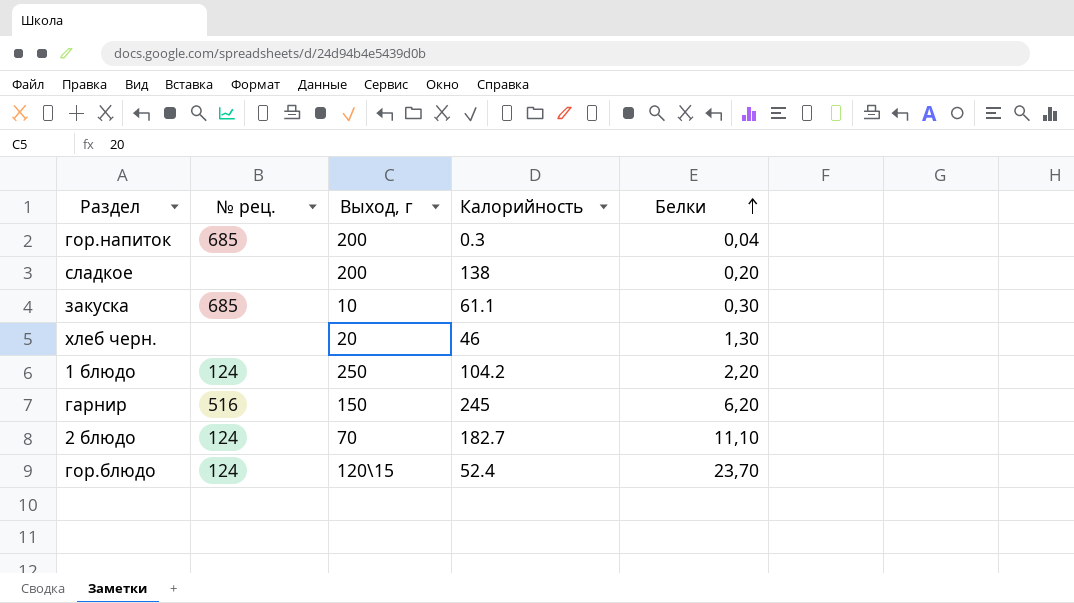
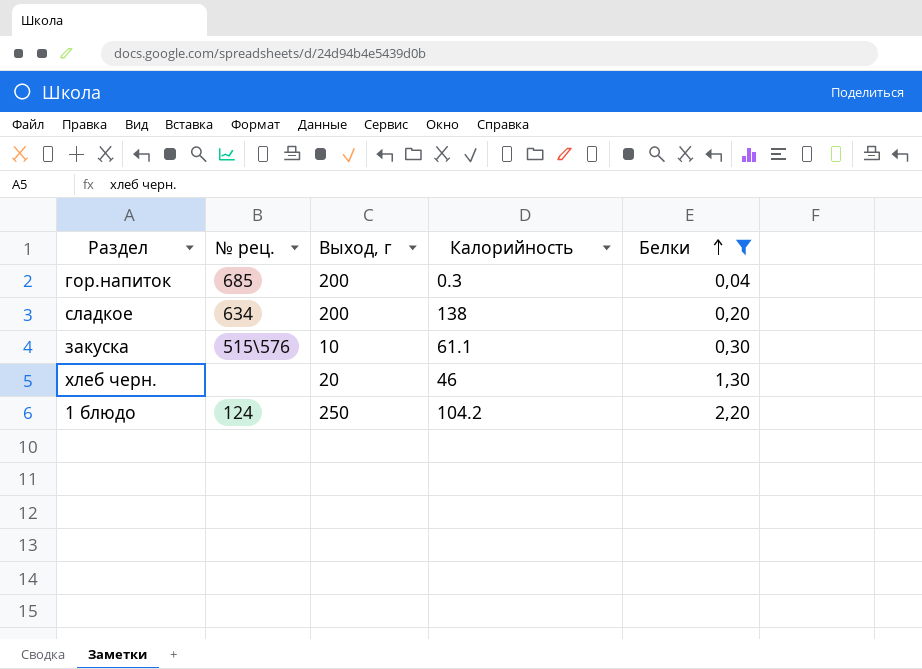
filter: none -> Белки <= 2,20
сладкое | № рец.: none -> 634
закуска | № рец.: 685 -> 515\576

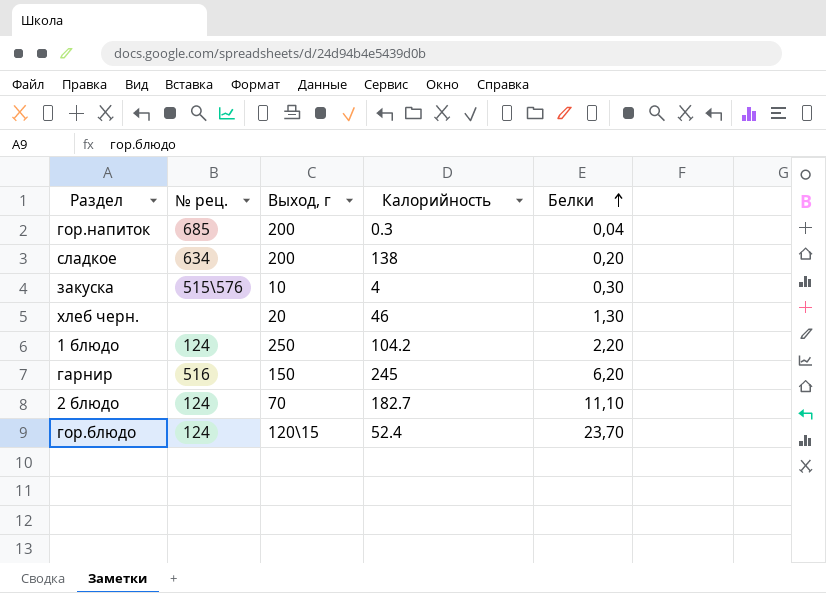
filter: Белки <= 2,20 -> none
закуска | Калорийность: 61.1 -> 4

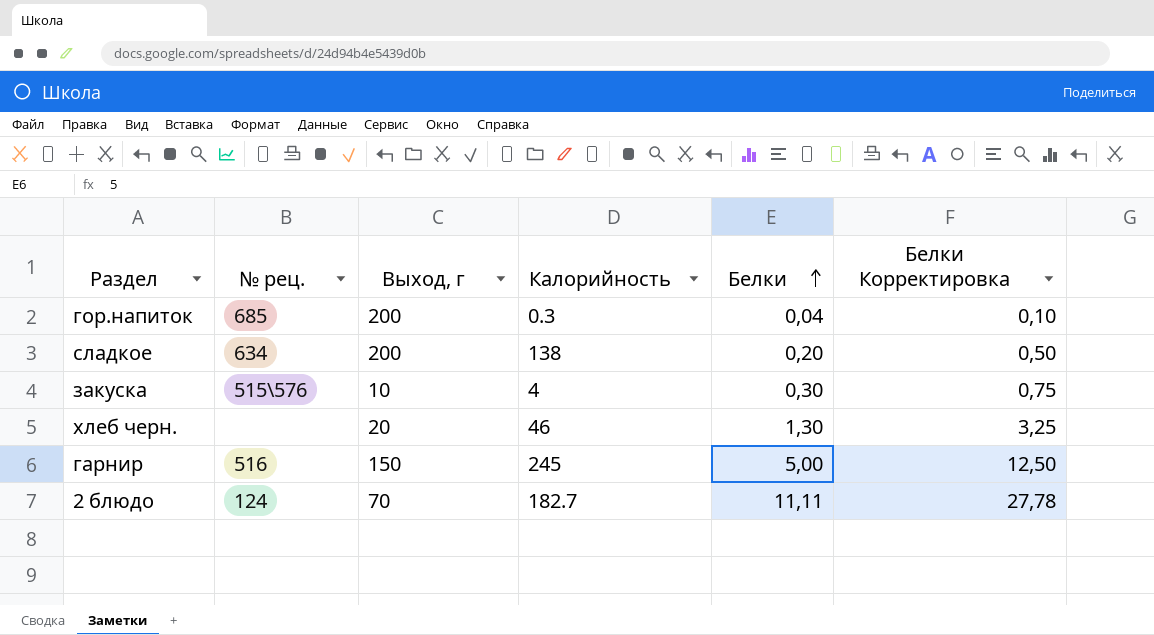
column Белки Корректировка | formula: none -> [Белки] * 2,5
row 1 блюдо: 124 | 250 | 104.2 | 2,20 -> none
row гор.блюдо: 124 | 120\15 | 52.4 | 23,70 -> none
гарнир | Белки: 6,20 -> 5,00
2 блюдо | Белки: 11,10 -> 11,11

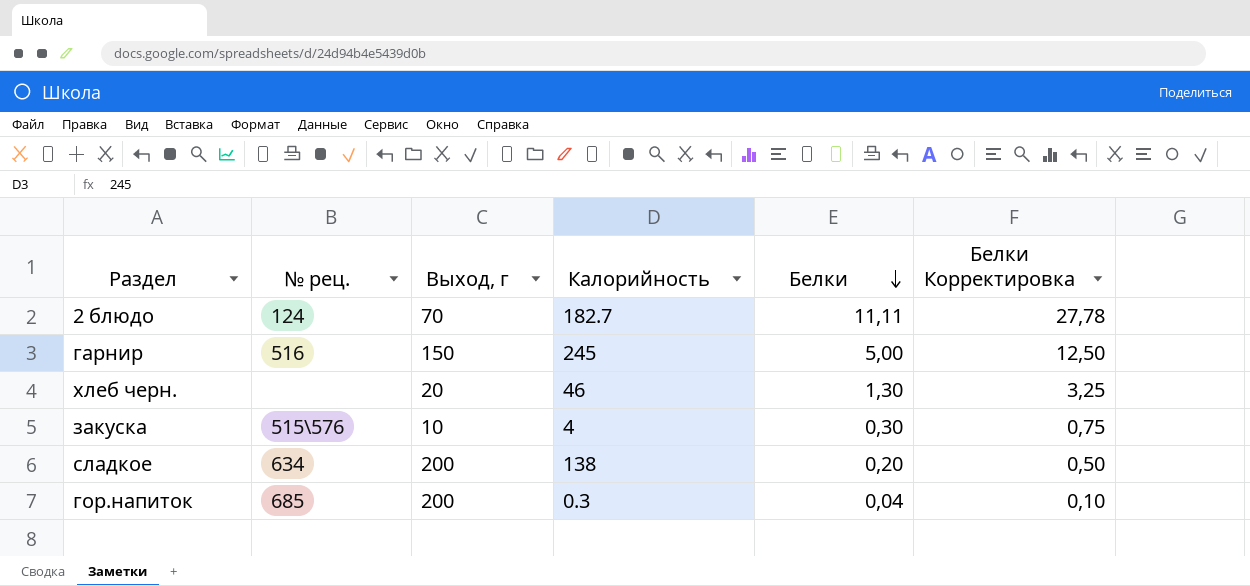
row order: Белки ascending -> Белки descending

